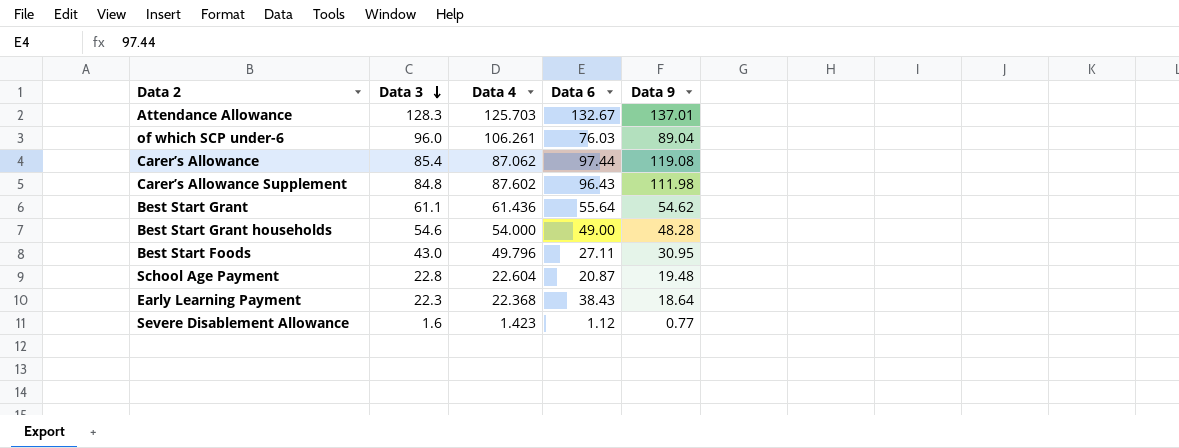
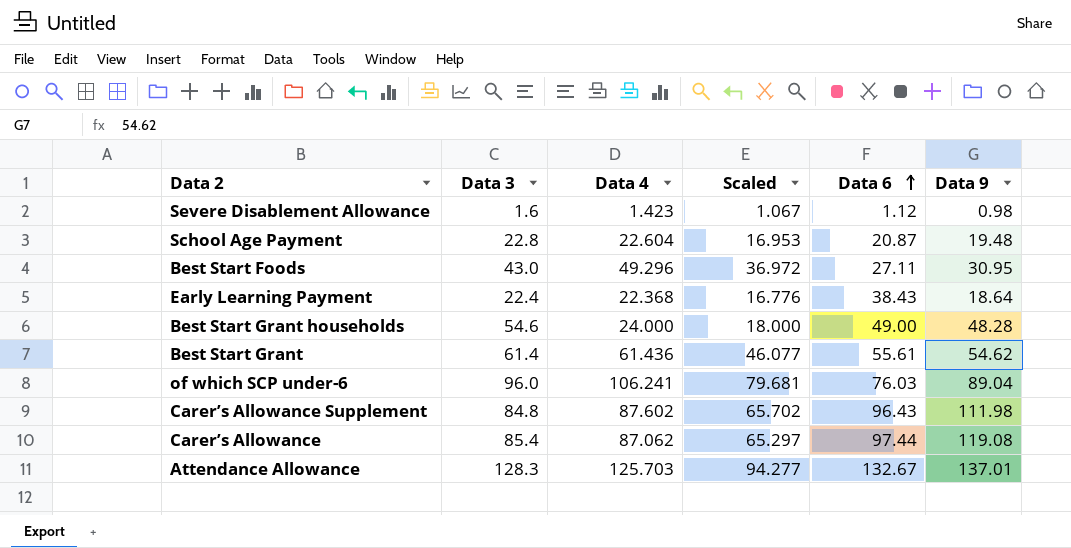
row order: Data 3 descending -> Data 6 ascending
column Scaled | formula: none -> [Data 4] * 0.75
Severe Disablement Allowance | Data 9: 0.77 -> 0.98
Best Start Foods | Data 4: 49.796 -> 49.296
Early Learning Payment | Data 3: 22.3 -> 22.4
Best Start Grant households | Data 4: 54.000 -> 24.000
Best Start Grant | Data 3: 61.1 -> 61.4
Best Start Grant | Data 6: 55.64 -> 55.61
of which SCP under-6 | Data 4: 106.261 -> 106.241

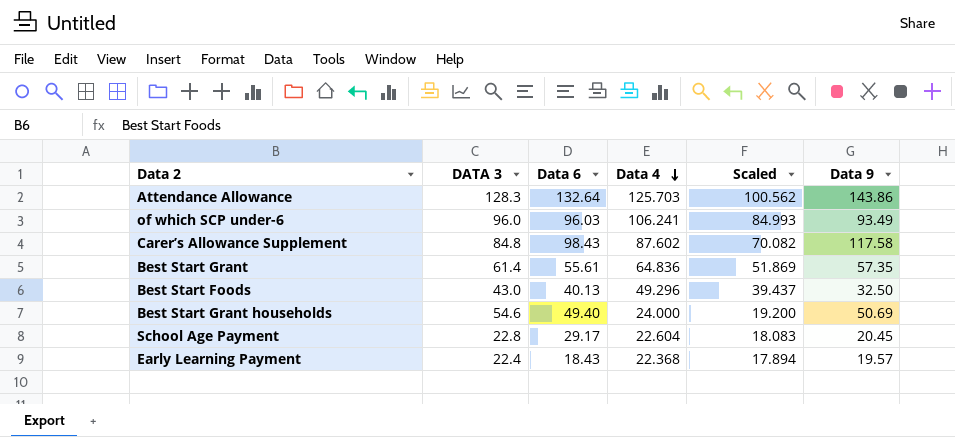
row order: Data 6 ascending -> Data 4 descending
column name: Data 3 -> DATA 3
column Data 6 | position: 5 -> 3
column Scaled | formula: [Data 4] * 0.75 -> [Data 4] * 0.8
row Severe Disablement Allowance: 1.6 | 1.423 | 1.067 | 1.12 | 0.98 -> none
row Carer’s Allowance: 85.4 | 87.062 | 65.297 | 97.44 | 119.08 -> none
Attendance Allowance | Data 6: 132.67 -> 132.64
Attendance Allowance | Data 9: 137.01 -> 143.86
of which SCP under-6 | Data 6: 76.03 -> 96.03
of which SCP under-6 | Data 9: 89.04 -> 93.49
Carer’s Allowance Supplement | Data 6: 96.43 -> 98.43
Carer’s Allowance Supplement | Data 9: 111.98 -> 117.58
Best Start Grant | Data 4: 61.436 -> 64.836
Best Start Grant | Data 9: 54.62 -> 57.35
Best Start Foods | Data 6: 27.11 -> 40.13
Best Start Foods | Data 9: 30.95 -> 32.50
Best Start Grant households | Data 6: 49.00 -> 49.40
Best Start Grant households | Data 9: 48.28 -> 50.69
School Age Payment | Data 6: 20.87 -> 29.17
School Age Payment | Data 9: 19.48 -> 20.45
Early Learning Payment | Data 6: 38.43 -> 18.43
Early Learning Payment | Data 9: 18.64 -> 19.57

